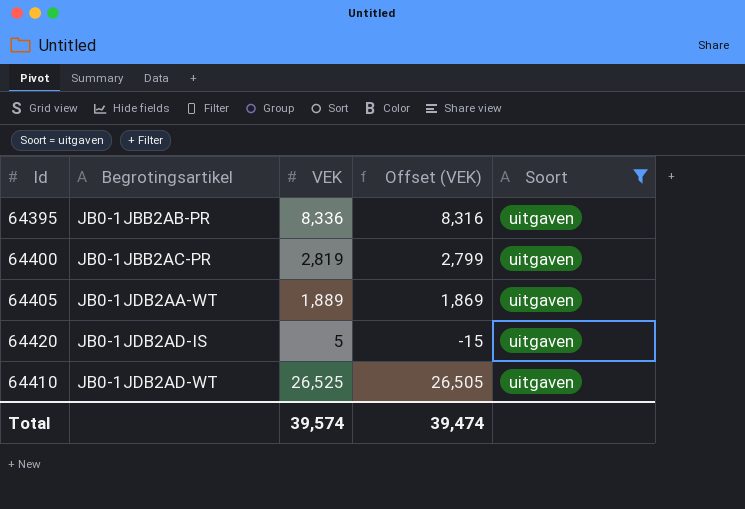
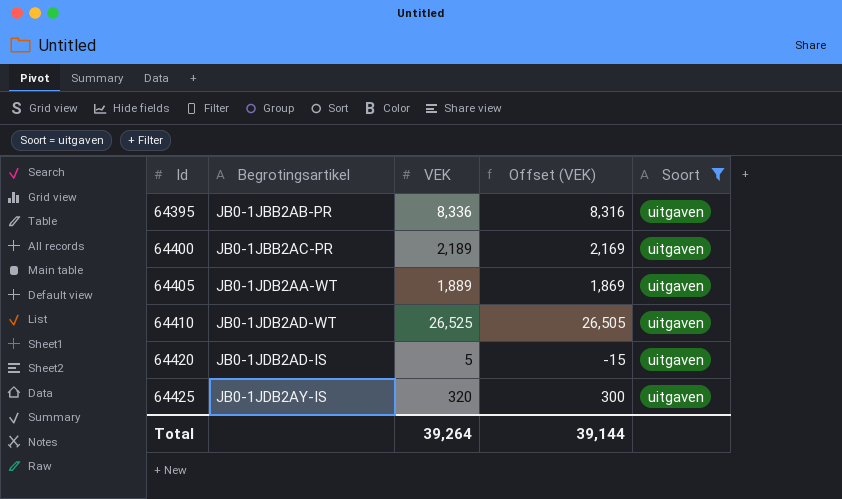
row order: Begrotingsartikel ascending -> Id ascending
64400 | VEK: 2,819 -> 2,189
64400 | Offset (VEK): 2,799 -> 2,169
row 64425: none -> JB0-1JDB2AY-IS | 320 | 300 | uitgaven
Total | VEK: 39,574 -> 39,264
Total | Offset (VEK): 39,474 -> 39,144

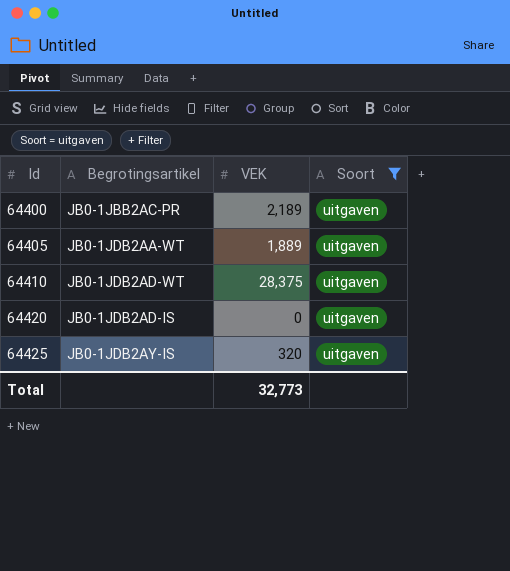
column Offset (VEK) | formula: [VEK] - 20 -> none
row 64395: JB0-1JBB2AB-PR | 8,336 | 8,316 | uitgaven -> none
64410 | VEK: 26,525 -> 28,375
64420 | VEK: 5 -> 0
Total | VEK: 39,264 -> 32,773

